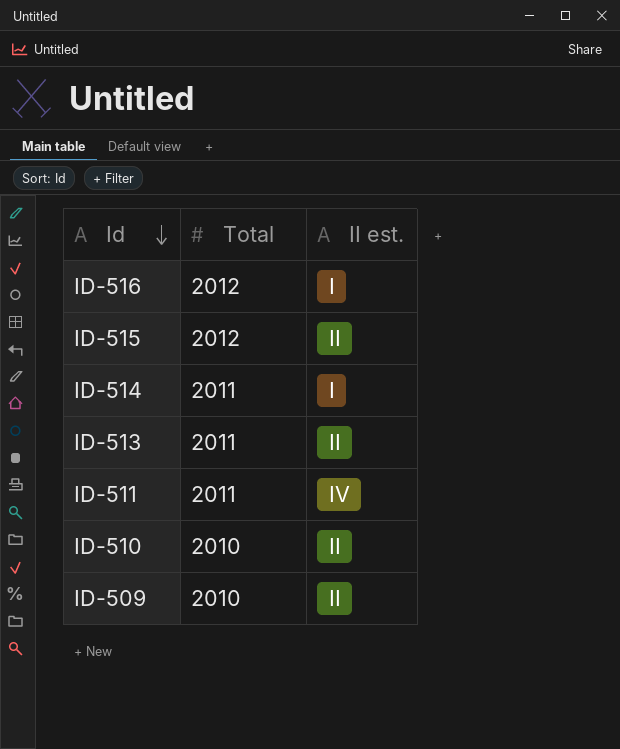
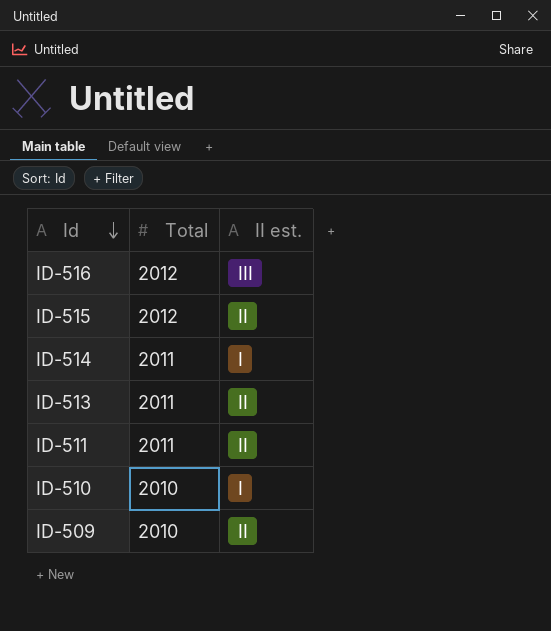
ID-516 | II est.: I -> III
ID-511 | II est.: IV -> II
ID-510 | II est.: II -> I

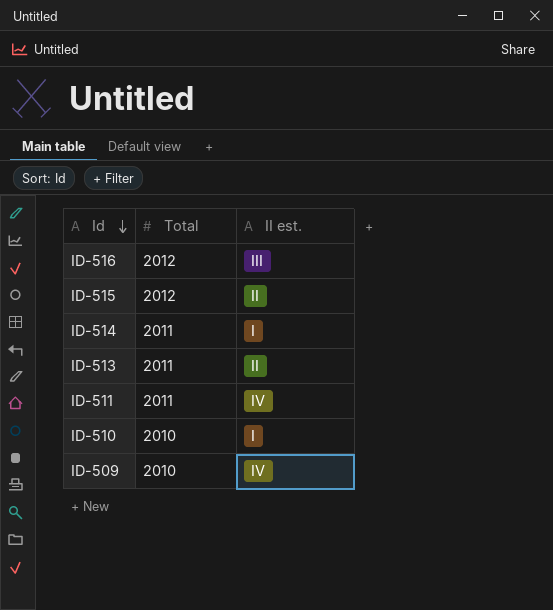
ID-511 | II est.: II -> IV
ID-509 | II est.: II -> IV

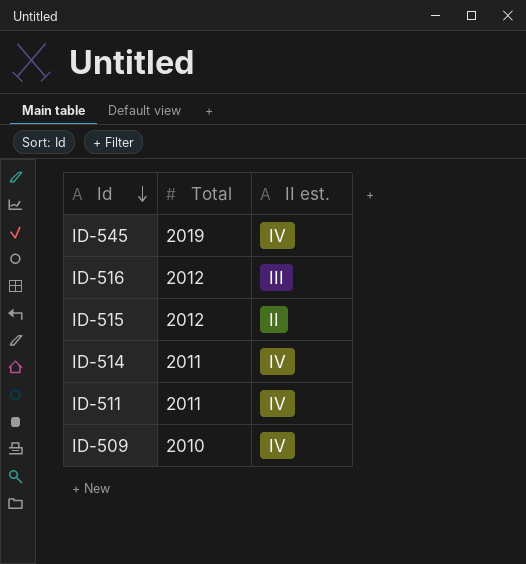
row ID-513: 2011 | II -> none
row ID-510: 2010 | I -> none
row ID-545: none -> 2019 | IV
ID-514 | II est.: I -> IV

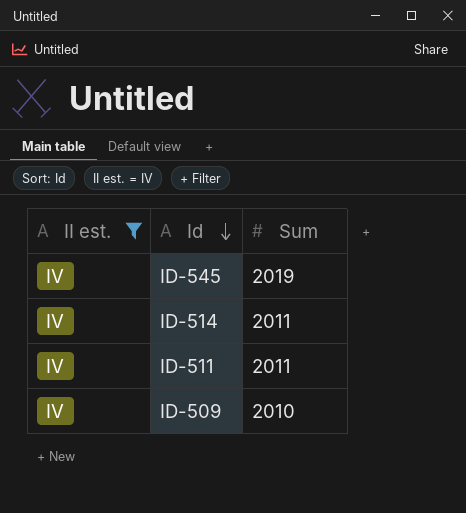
filter: none -> II est. = IV
column II est. | position: 3 -> 1
column name: Total -> Sum

